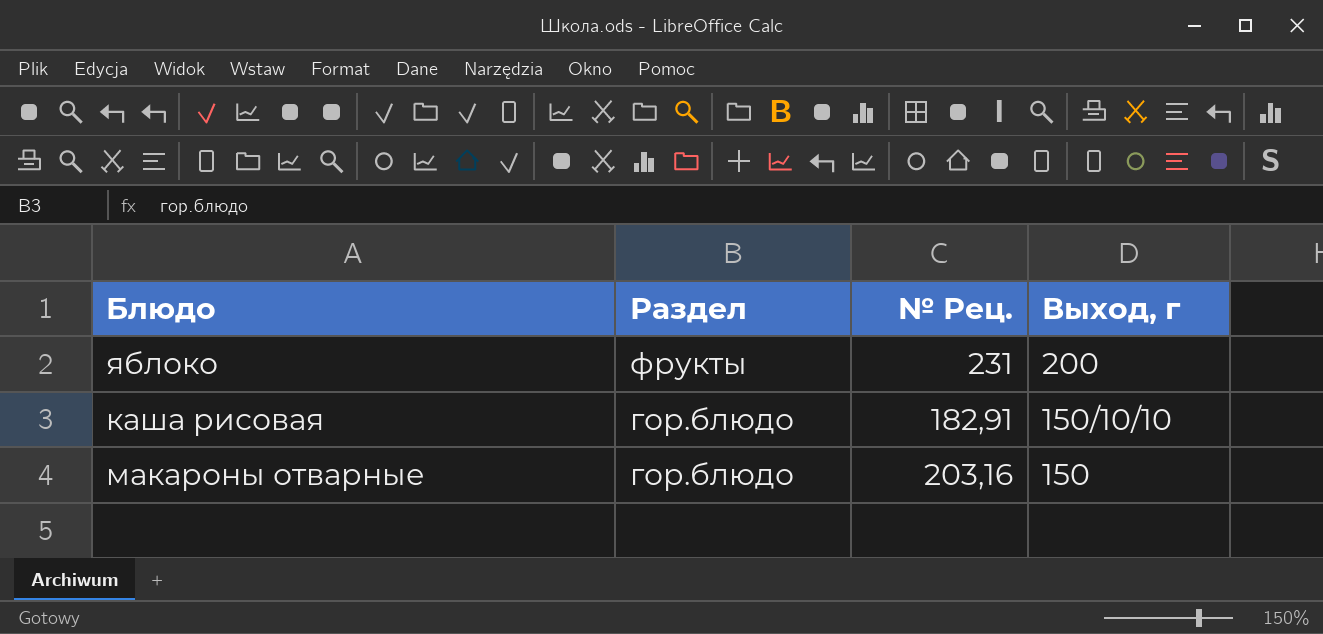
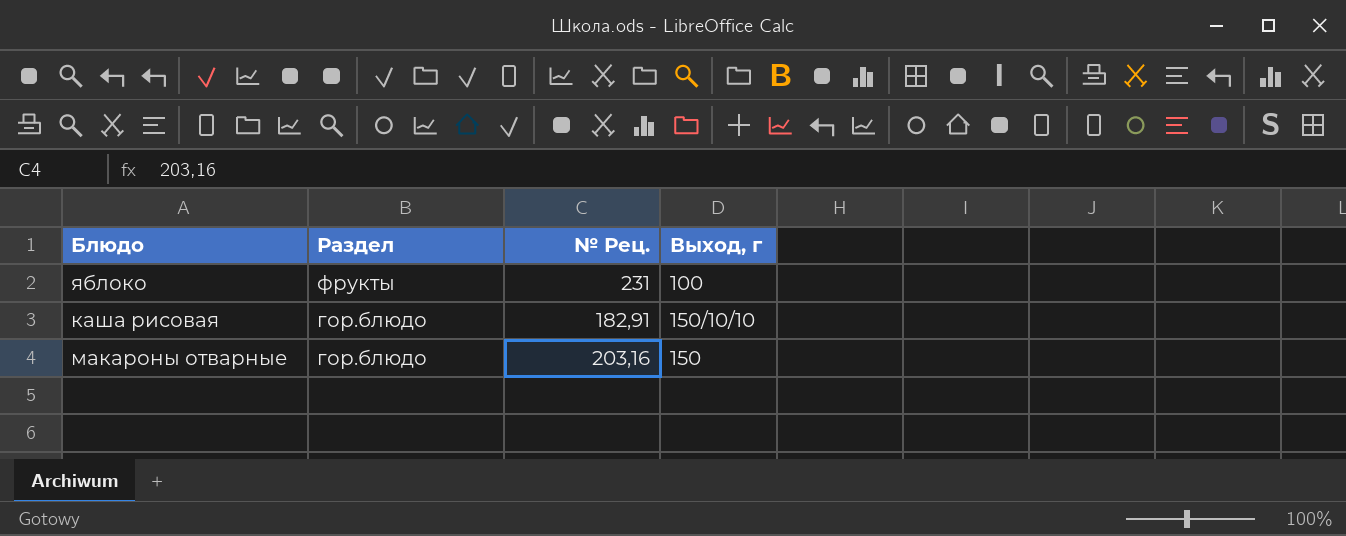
яблоко | Выход, г: 200 -> 100

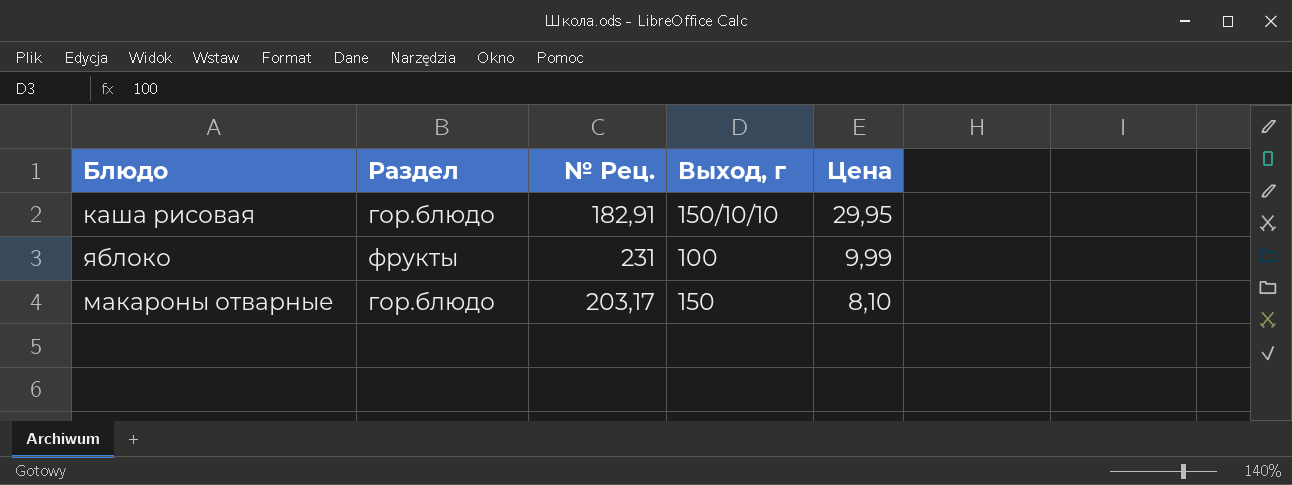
row order: Раздел descending -> Цена descending
column Цена | position: none -> 5
макароны отварные | № Рец.: 203,16 -> 203,17

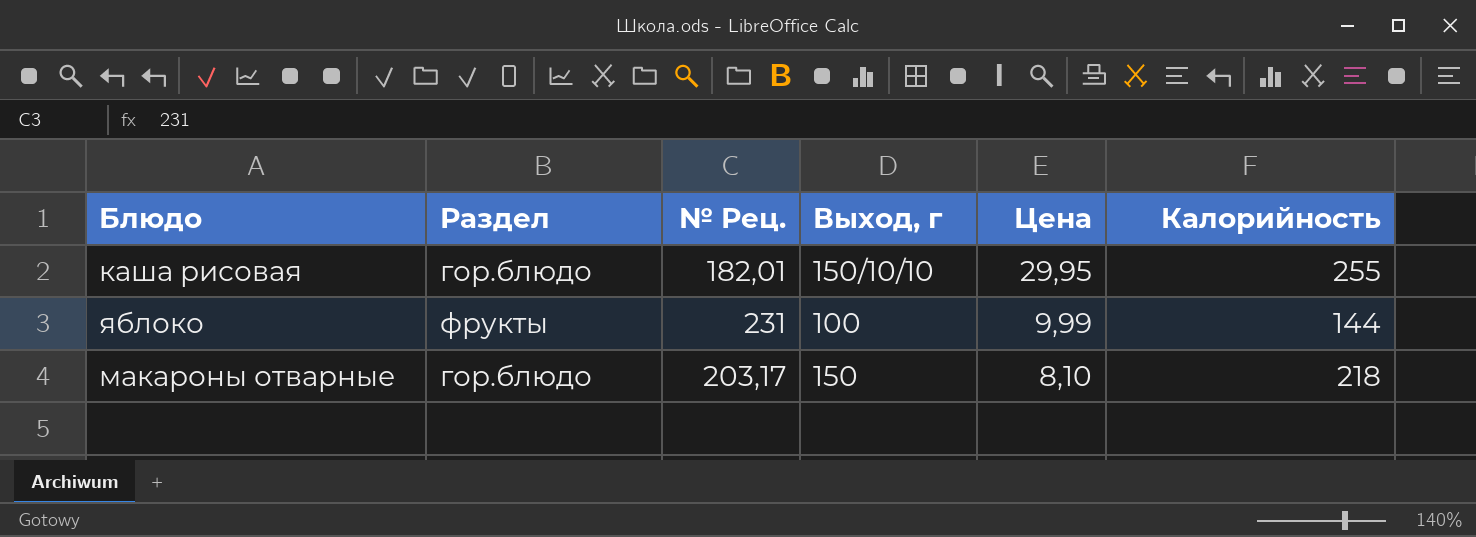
column Калорийность | position: none -> 6
каша рисовая | № Рец.: 182,91 -> 182,01

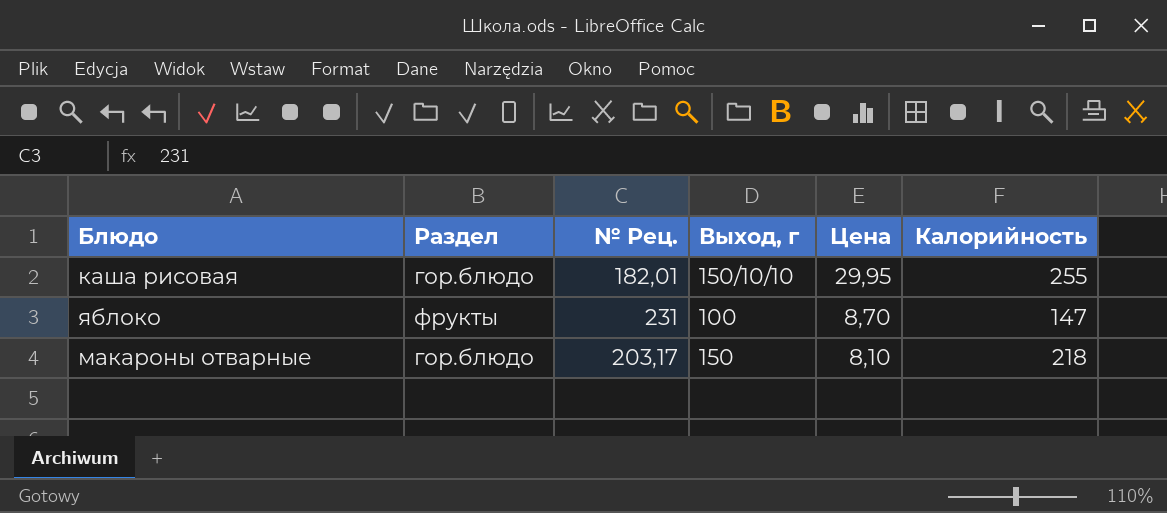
яблоко | Цена: 9,99 -> 8,70
яблоко | Калорийность: 144 -> 147

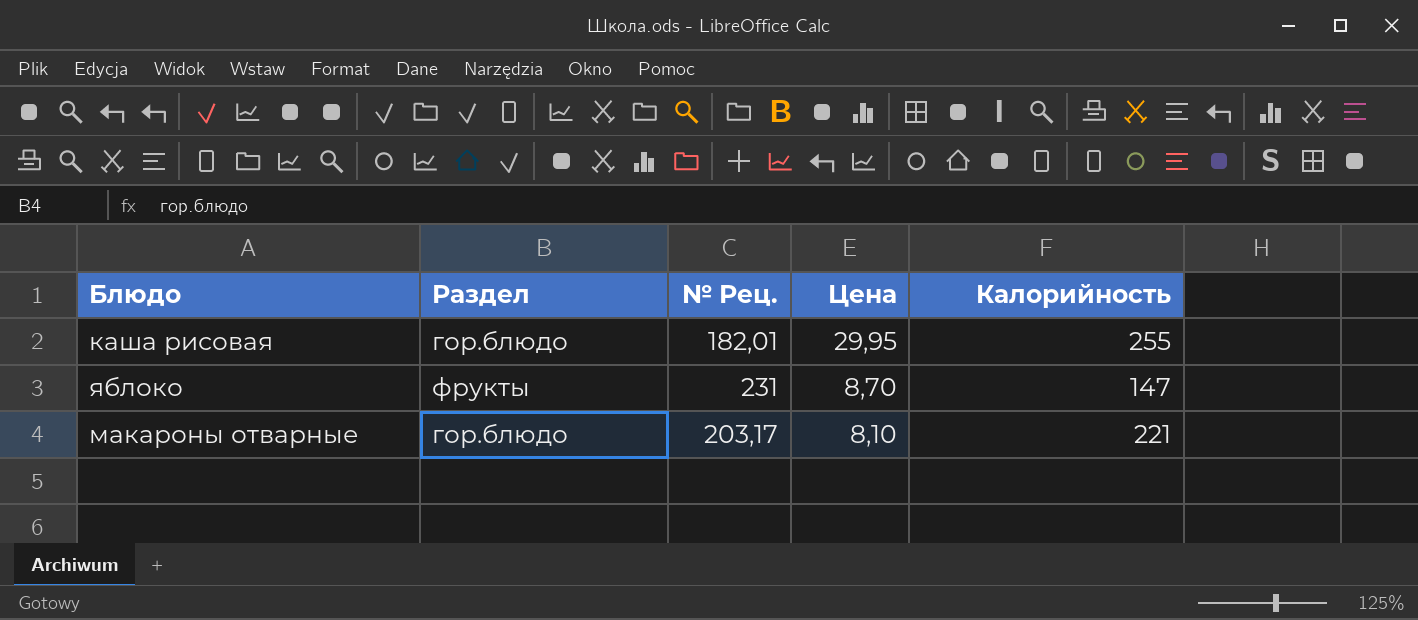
column Выход, г | position: 4 -> none
макароны отварные | Калорийность: 218 -> 221

